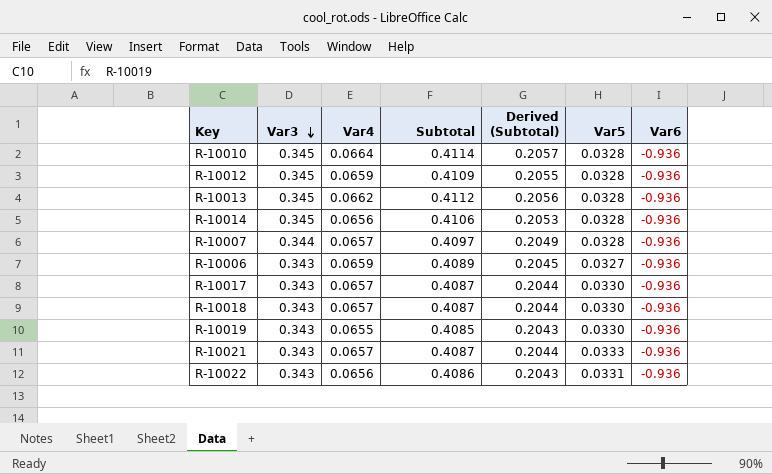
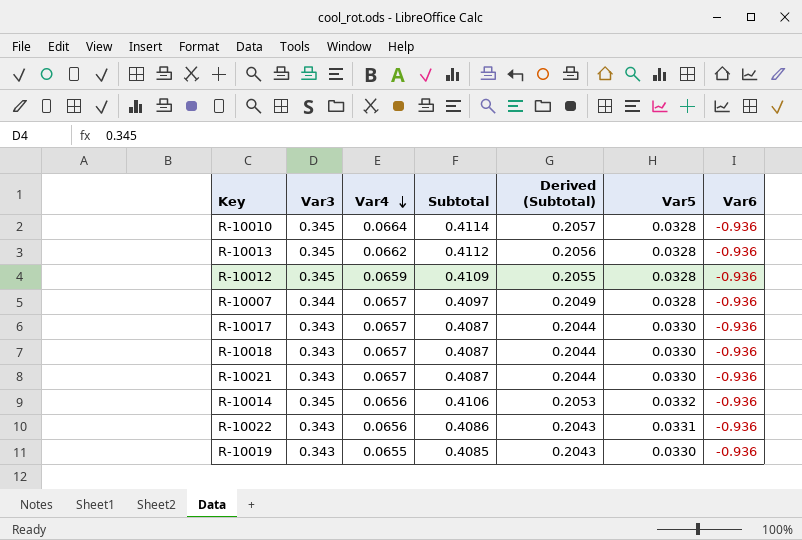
row order: Var3 descending -> Var4 descending
row R-10006: 0.343 | 0.0659 | 0.4089 | 0.2045 | 0.0327 | -0.936 -> none
R-10021 | Var5: 0.0333 -> 0.0330
R-10014 | Var5: 0.0328 -> 0.0332

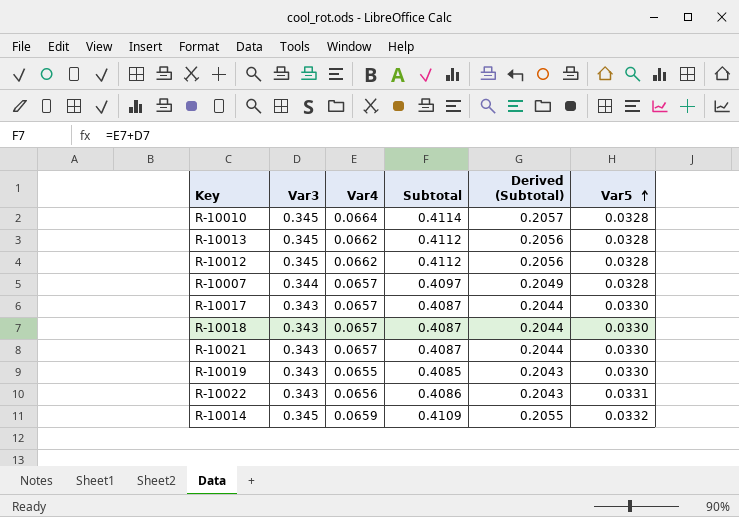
row order: Var4 descending -> Var5 ascending
column Var6 | position: 7 -> none
R-10012 | Var4: 0.0659 -> 0.0662
R-10012 | Subtotal: 0.4109 -> 0.4112
R-10012 | Derived (Subtotal): 0.2055 -> 0.2056
R-10014 | Var4: 0.0656 -> 0.0659
R-10014 | Subtotal: 0.4106 -> 0.4109
R-10014 | Derived (Subtotal): 0.2053 -> 0.2055

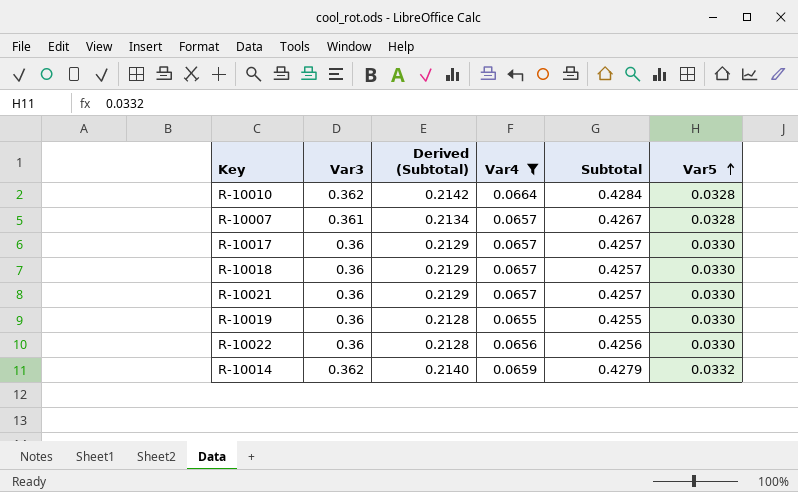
filter: none -> Var4 != 0.0662
column Derived (Subtotal) | position: 5 -> 3
R-10010 | Var3: 0.345 -> 0.362
R-10010 | Derived (Subtotal): 0.2057 -> 0.2142
R-10010 | Subtotal: 0.4114 -> 0.4284
R-10007 | Var3: 0.344 -> 0.361
R-10007 | Derived (Subtotal): 0.2049 -> 0.2134
R-10007 | Subtotal: 0.4097 -> 0.4267
R-10017 | Var3: 0.343 -> 0.36
R-10017 | Derived (Subtotal): 0.2044 -> 0.2129
R-10017 | Subtotal: 0.4087 -> 0.4257
R-10018 | Var3: 0.343 -> 0.36
R-10018 | Derived (Subtotal): 0.2044 -> 0.2129
R-10018 | Subtotal: 0.4087 -> 0.4257
R-10021 | Var3: 0.343 -> 0.36
R-10021 | Derived (Subtotal): 0.2044 -> 0.2129
R-10021 | Subtotal: 0.4087 -> 0.4257
R-10019 | Var3: 0.343 -> 0.36
R-10019 | Derived (Subtotal): 0.2043 -> 0.2128
R-10019 | Subtotal: 0.4085 -> 0.4255
R-10022 | Var3: 0.343 -> 0.36
R-10022 | Derived (Subtotal): 0.2043 -> 0.2128
R-10022 | Subtotal: 0.4086 -> 0.4256
R-10022 | Var5: 0.0331 -> 0.0330
R-10014 | Var3: 0.345 -> 0.362
R-10014 | Derived (Subtotal): 0.2055 -> 0.2140
R-10014 | Subtotal: 0.4109 -> 0.4279

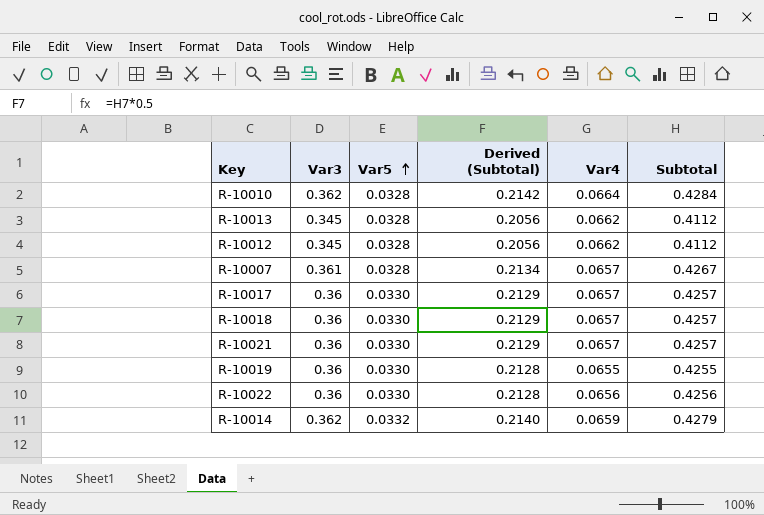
filter: Var4 != 0.0662 -> none
column Var5 | position: 6 -> 3

